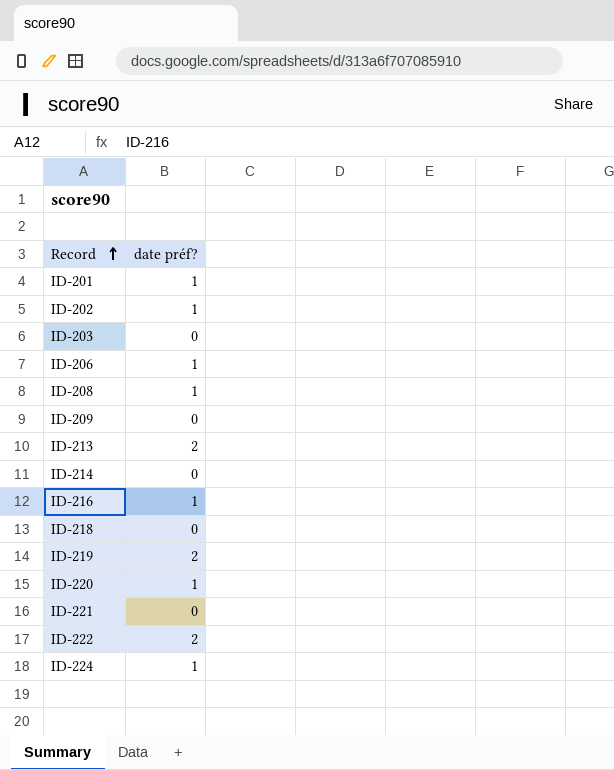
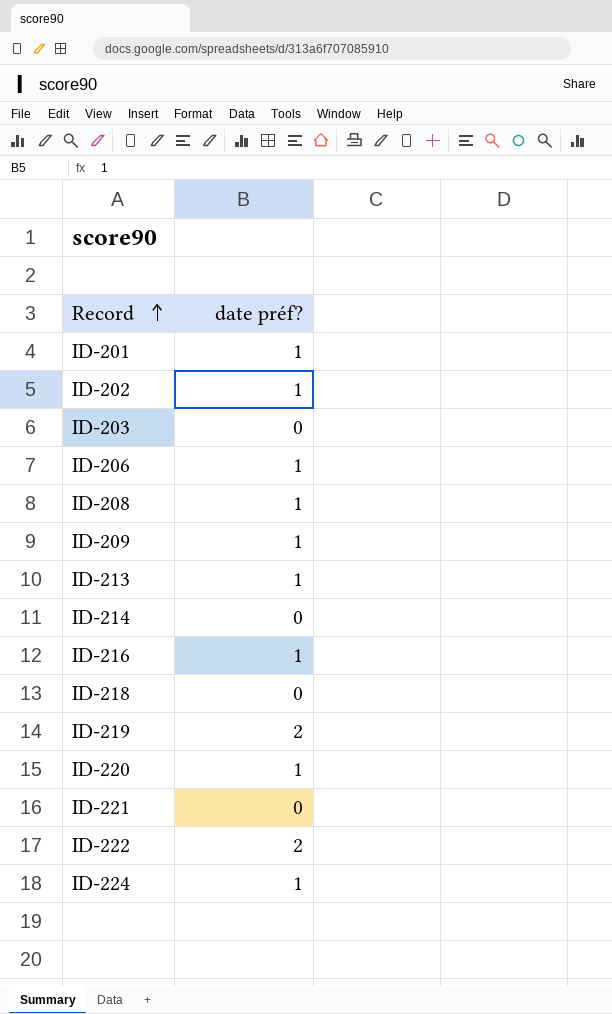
ID-209 | date préf?: 0 -> 1
ID-213 | date préf?: 2 -> 1

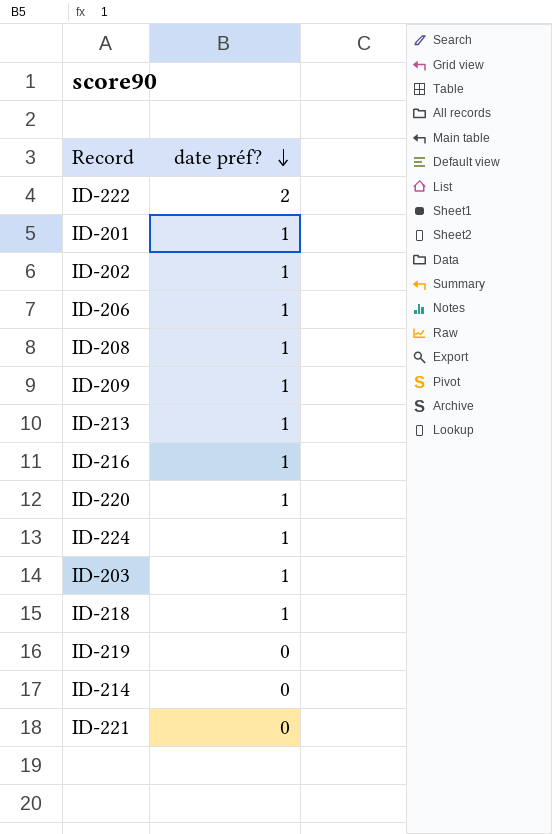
row order: Record ascending -> date préf? descending
ID-203 | date préf?: 0 -> 1
ID-218 | date préf?: 0 -> 1
ID-219 | date préf?: 2 -> 0

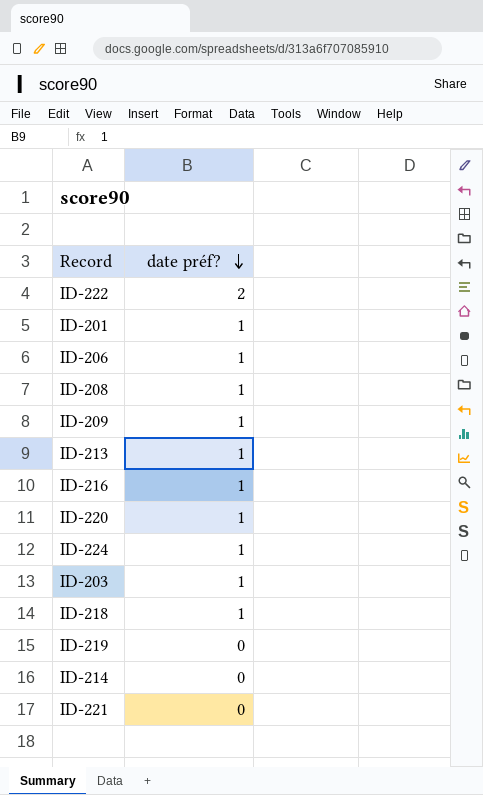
row ID-202: 1 -> none

